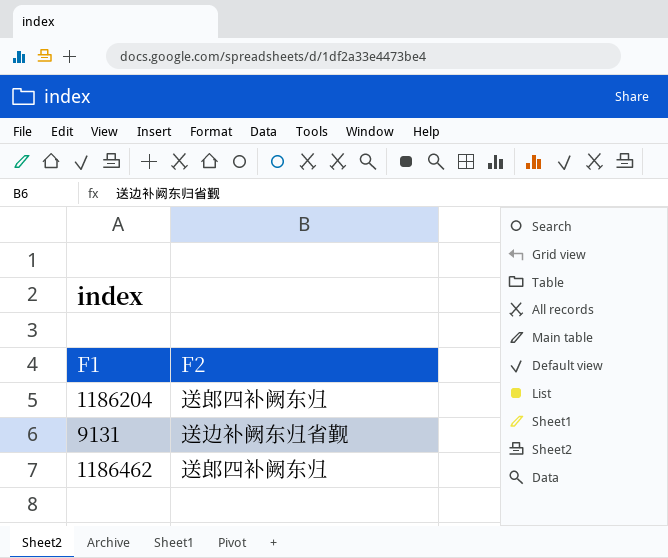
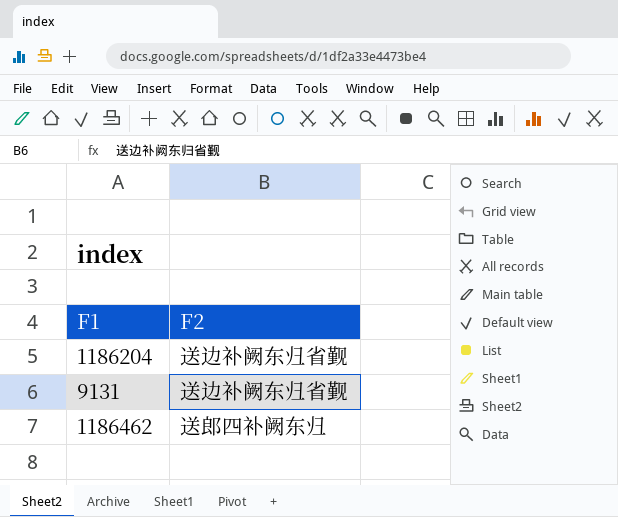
1186204 | F2: 送郎四补阙东归 -> 送边补阙东归省觐

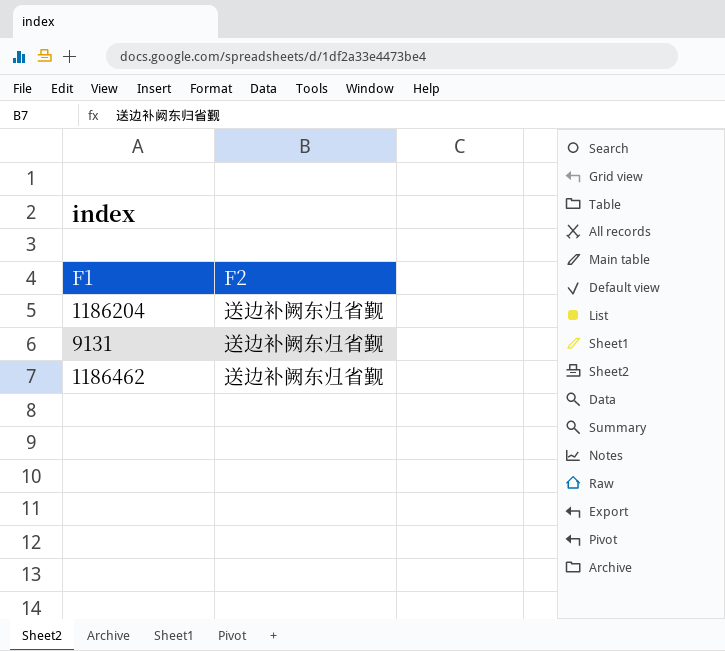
1186462 | F2: 送郎四补阙东归 -> 送边补阙东归省觐

